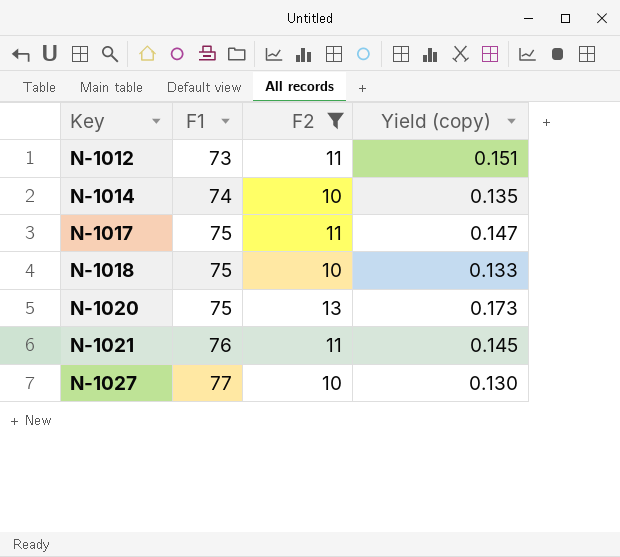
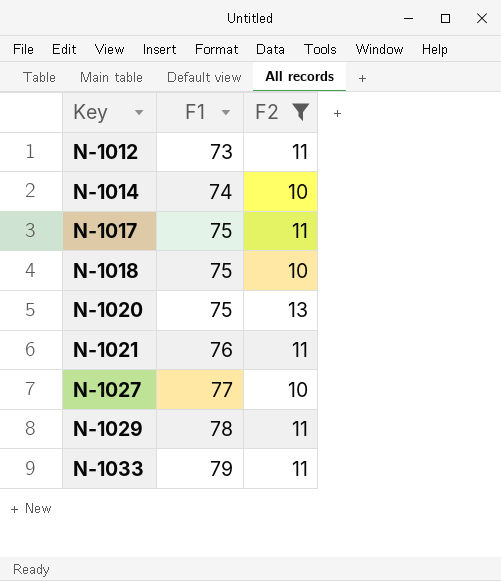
column Yield (copy) | formula: [F2] / [F1] -> none
row N-1029: none -> 78 | 11
row N-1033: none -> 79 | 11

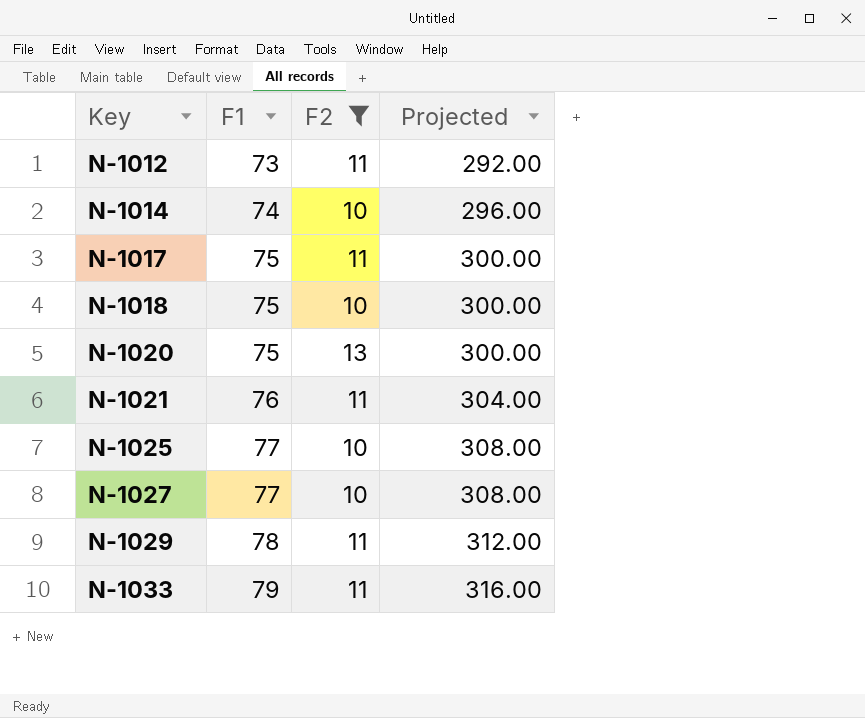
column Projected | formula: none -> [F1] * 4
row N-1025: none -> 77 | 10 | 308.00

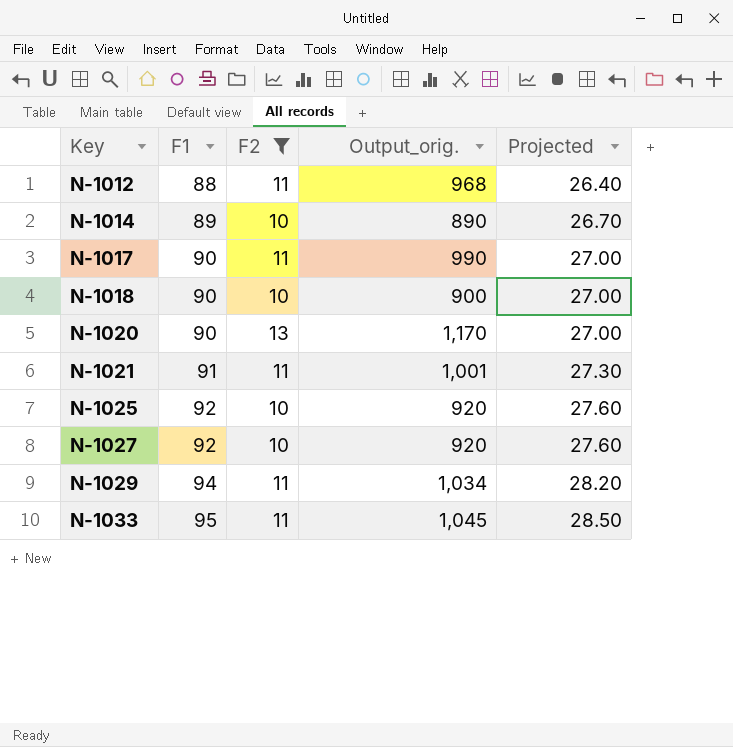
column Output_orig. | formula: none -> [F1] * [F2]
column Projected | formula: [F1] * 4 -> [F1] * 0.3
N-1012 | F1: 73 -> 88
N-1014 | F1: 74 -> 89
N-1017 | F1: 75 -> 90
N-1018 | F1: 75 -> 90
N-1020 | F1: 75 -> 90
N-1021 | F1: 76 -> 91
N-1025 | F1: 77 -> 92
N-1027 | F1: 77 -> 92
N-1029 | F1: 78 -> 94
N-1033 | F1: 79 -> 95

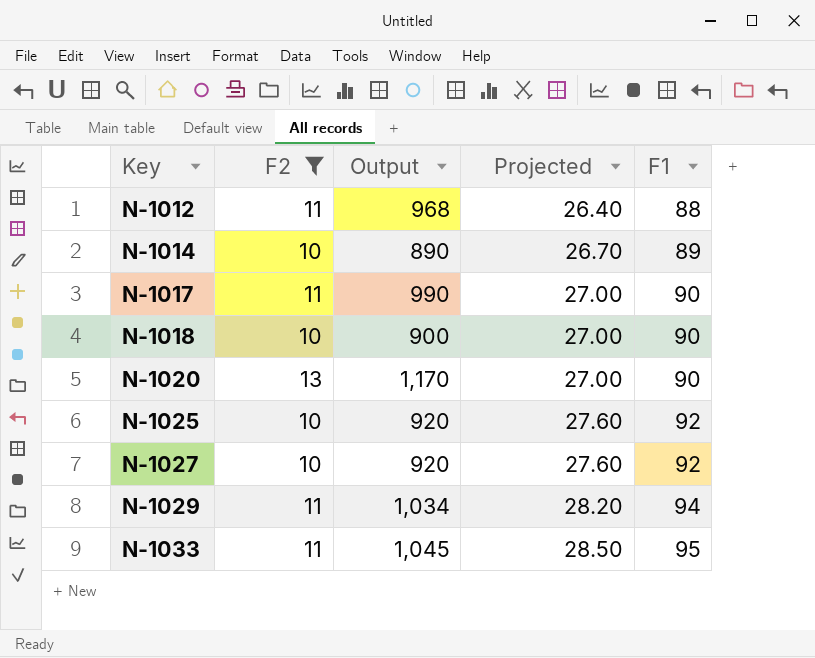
column name: Output_orig. -> Output
column F1 | position: 2 -> 5
row N-1021: 91 | 11 | 1,001 | 27.30 -> none

